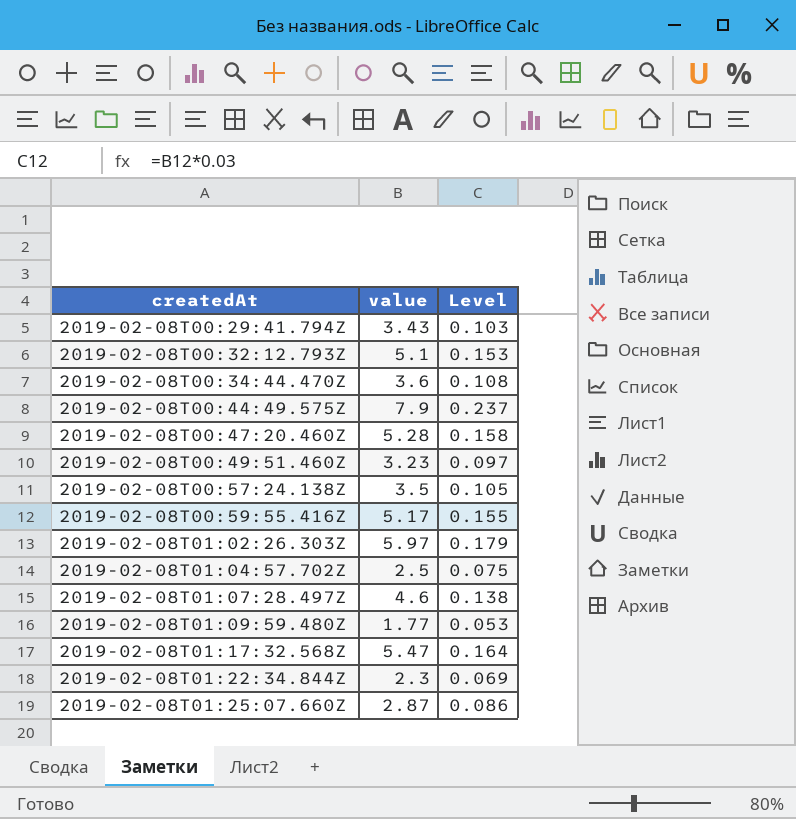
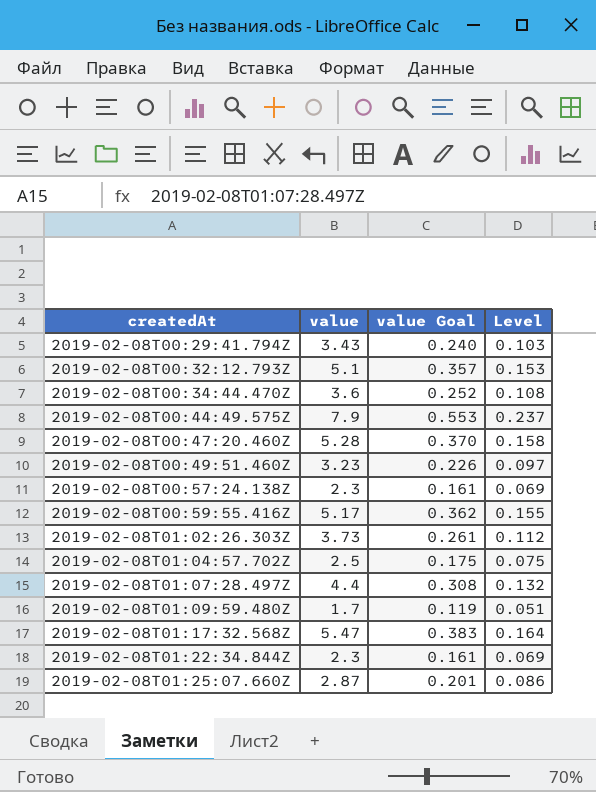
column value Goal | formula: none -> [value] * 0.07
2019-02-08T00:57:24.138Z | value: 3.5 -> 2.3
2019-02-08T00:57:24.138Z | Level: 0.105 -> 0.069
2019-02-08T01:02:26.303Z | value: 5.97 -> 3.73
2019-02-08T01:02:26.303Z | Level: 0.179 -> 0.112
2019-02-08T01:07:28.497Z | value: 4.6 -> 4.4
2019-02-08T01:07:28.497Z | Level: 0.138 -> 0.132
2019-02-08T01:09:59.480Z | value: 1.77 -> 1.7
2019-02-08T01:09:59.480Z | Level: 0.053 -> 0.051

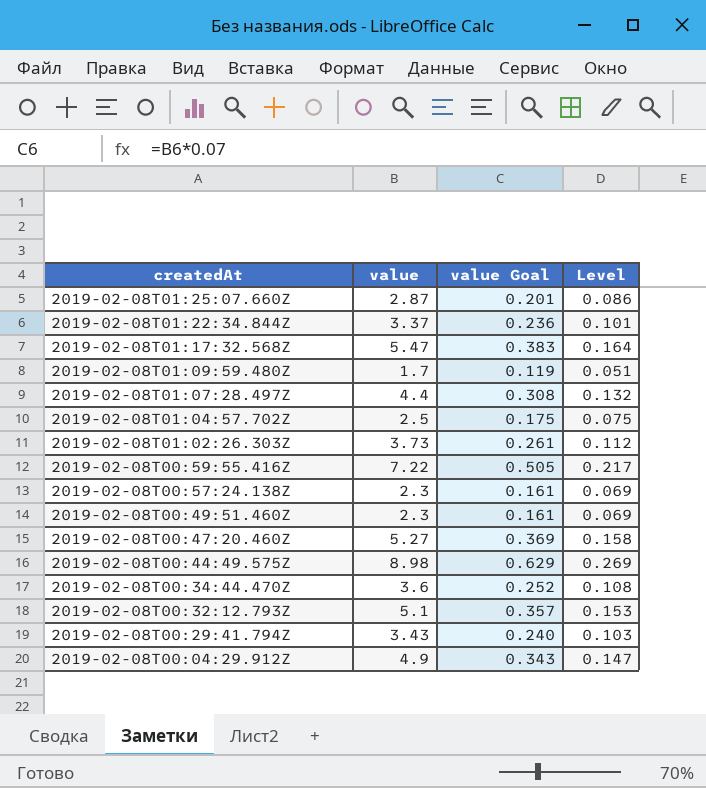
row order: createdAt ascending -> createdAt descending
2019-02-08T01:22:34.844Z | value: 2.3 -> 3.37
2019-02-08T01:22:34.844Z | value Goal: 0.161 -> 0.236
2019-02-08T01:22:34.844Z | Level: 0.069 -> 0.101
2019-02-08T00:59:55.416Z | value: 5.17 -> 7.22
2019-02-08T00:59:55.416Z | value Goal: 0.362 -> 0.505
2019-02-08T00:59:55.416Z | Level: 0.155 -> 0.217
2019-02-08T00:49:51.460Z | value: 3.23 -> 2.3
2019-02-08T00:49:51.460Z | value Goal: 0.226 -> 0.161
2019-02-08T00:49:51.460Z | Level: 0.097 -> 0.069
2019-02-08T00:47:20.460Z | value: 5.28 -> 5.27
2019-02-08T00:47:20.460Z | value Goal: 0.370 -> 0.369
2019-02-08T00:44:49.575Z | value: 7.9 -> 8.98
2019-02-08T00:44:49.575Z | value Goal: 0.553 -> 0.629
2019-02-08T00:44:49.575Z | Level: 0.237 -> 0.269
row 2019-02-08T00:04:29.912Z: none -> 4.9 | 0.343 | 0.147

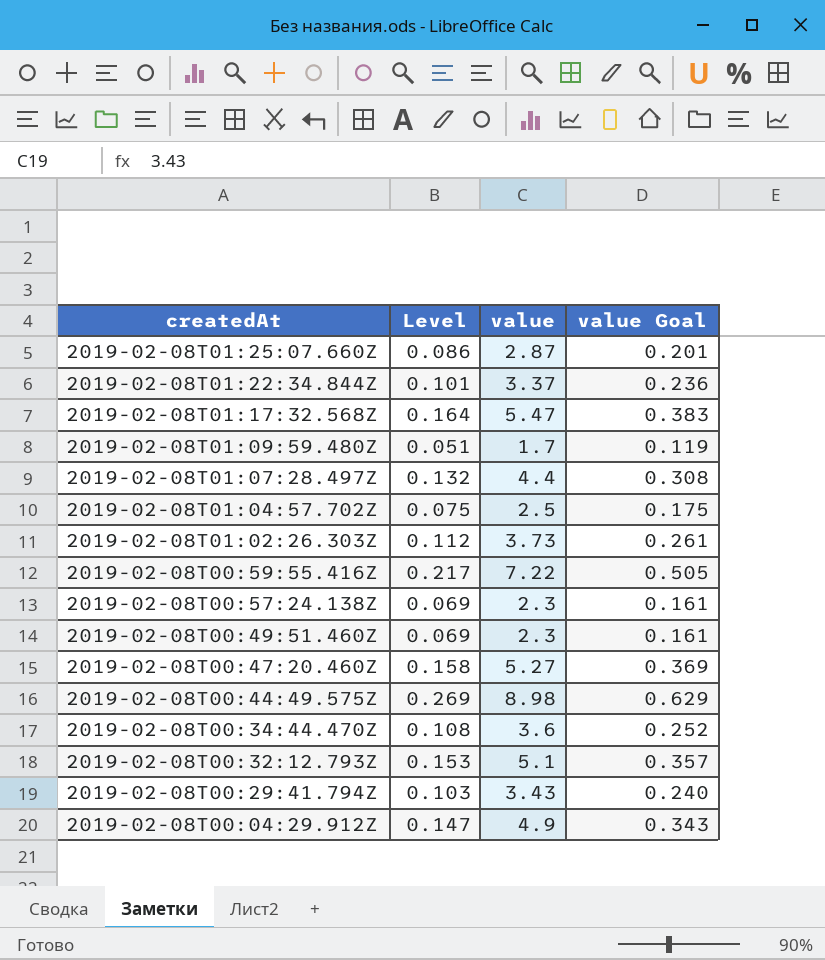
column Level | position: 4 -> 2

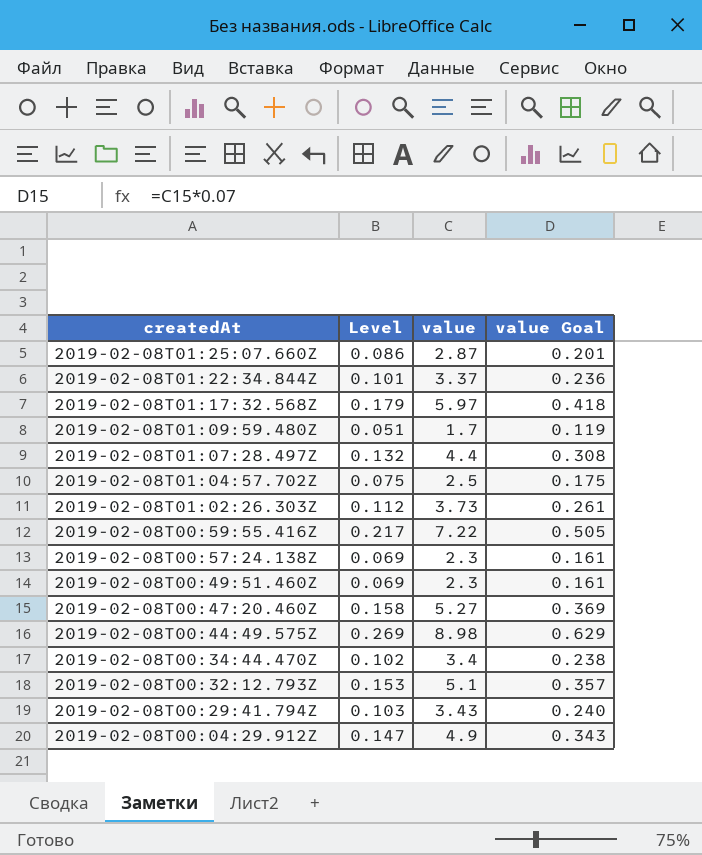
2019-02-08T01:17:32.568Z | Level: 0.164 -> 0.179
2019-02-08T01:17:32.568Z | value: 5.47 -> 5.97
2019-02-08T01:17:32.568Z | value Goal: 0.383 -> 0.418
2019-02-08T00:34:44.470Z | Level: 0.108 -> 0.102
2019-02-08T00:34:44.470Z | value: 3.6 -> 3.4
2019-02-08T00:34:44.470Z | value Goal: 0.252 -> 0.238

